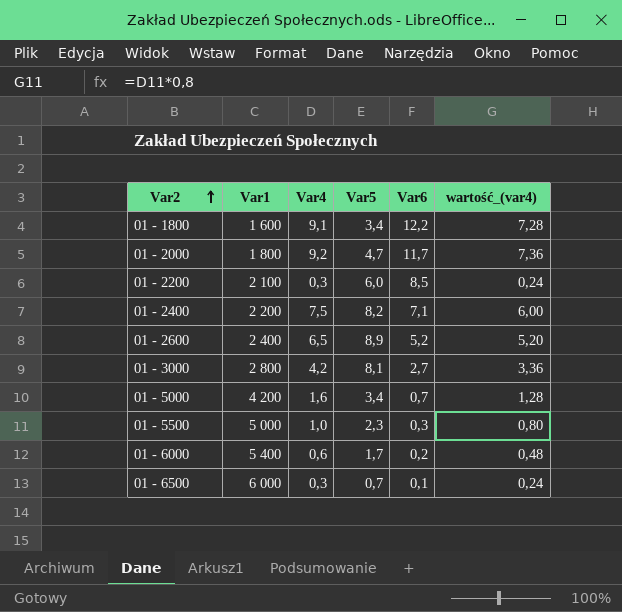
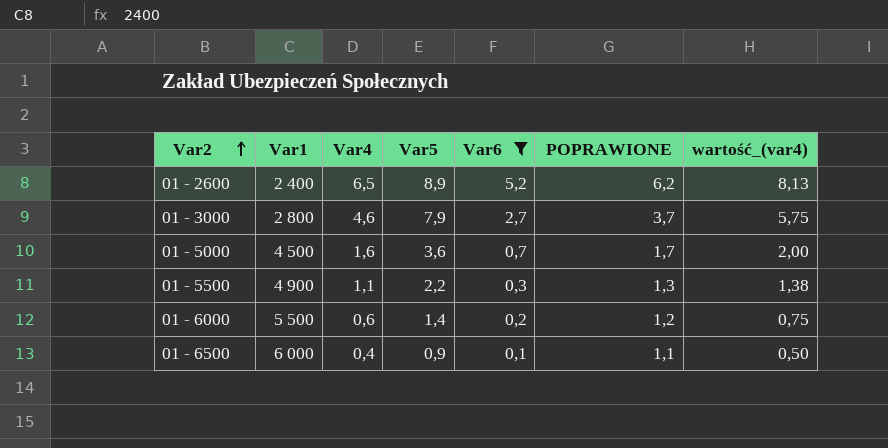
filter: none -> Var6 <= 5,2
column POPRAWIONE | formula: none -> [Var6] + 1
column wartość_(var4) | formula: [Var4] * 0,8 -> [Var4] * 1,25
01 - 3000 | Var4: 4,2 -> 4,6
01 - 3000 | Var5: 8,1 -> 7,9
01 - 5000 | Var1: 4 200 -> 4 500
01 - 5000 | Var5: 3,4 -> 3,6
01 - 5500 | Var1: 5 000 -> 4 900
01 - 5500 | Var4: 1,0 -> 1,1
01 - 5500 | Var5: 2,3 -> 2,2
01 - 6000 | Var1: 5 400 -> 5 500
01 - 6000 | Var5: 1,7 -> 1,4
01 - 6500 | Var4: 0,3 -> 0,4
01 - 6500 | Var5: 0,7 -> 0,9

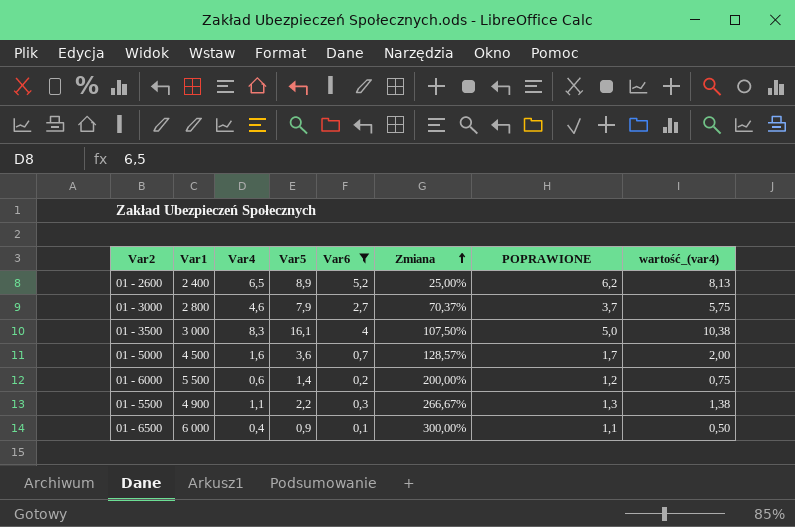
row order: Var2 ascending -> Zmiana ascending
column Zmiana | formula: none -> ([Var4] - [Var6]) / [Var6]
row 01 - 3500: none -> 3 000 | 8,3 | 16,1 | 4 | 107,50% | 5,0 | 10,38

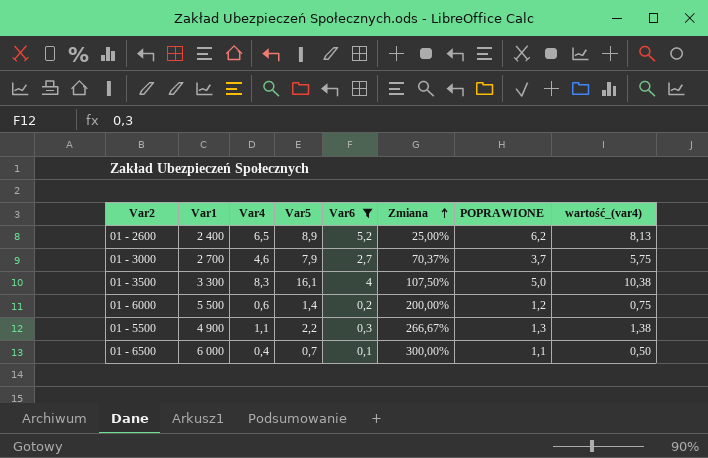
row 01 - 5000: 4 500 | 1,6 | 3,6 | 0,7 | 128,57% | 1,7 | 2,00 -> none
01 - 3000 | Var1: 2 800 -> 2 700
01 - 3500 | Var1: 3 000 -> 3 300
01 - 6500 | Var5: 0,9 -> 0,7

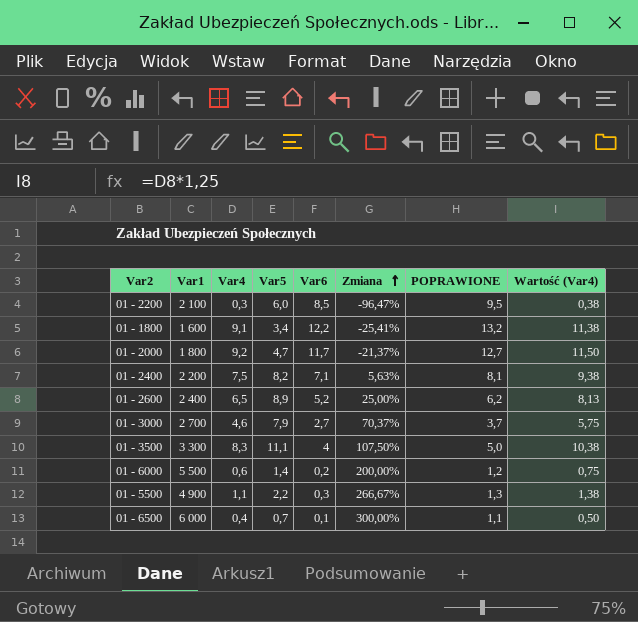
filter: Var6 <= 5,2 -> none
column name: wartość_(var4) -> Wartość (Var4)
01 - 3500 | Var5: 16,1 -> 11,1

